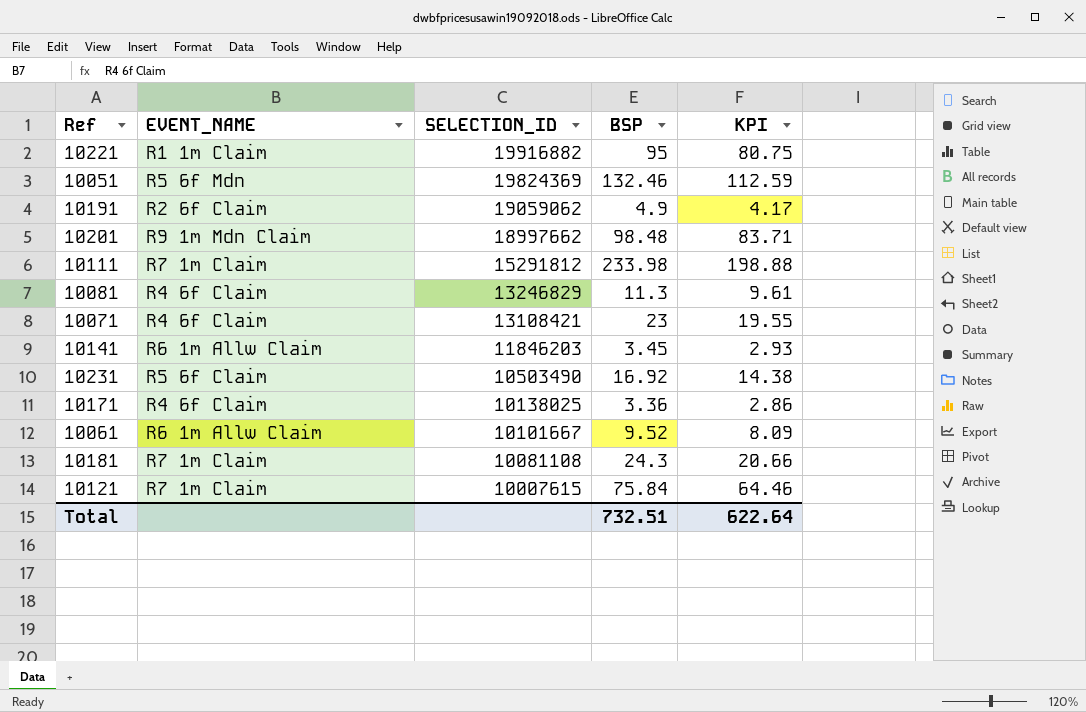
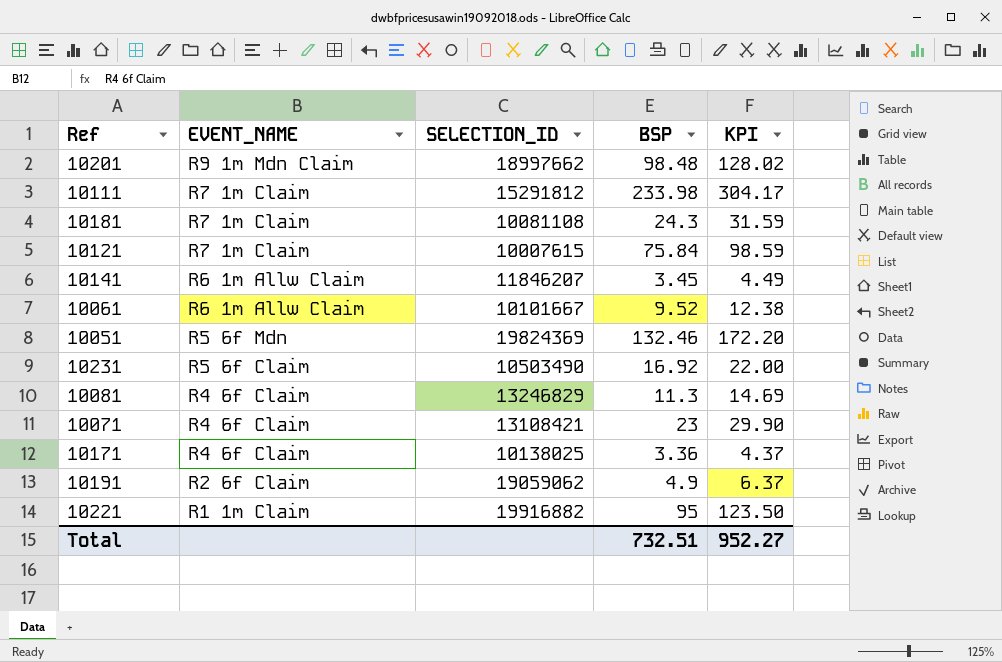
row order: SELECTION_ID descending -> EVENT_NAME descending
column KPI | formula: [BSP] * 0.85 -> [BSP] * 1.3
10141 | SELECTION_ID: 11846203 -> 11846207
Total | KPI: 622.64 -> 952.27

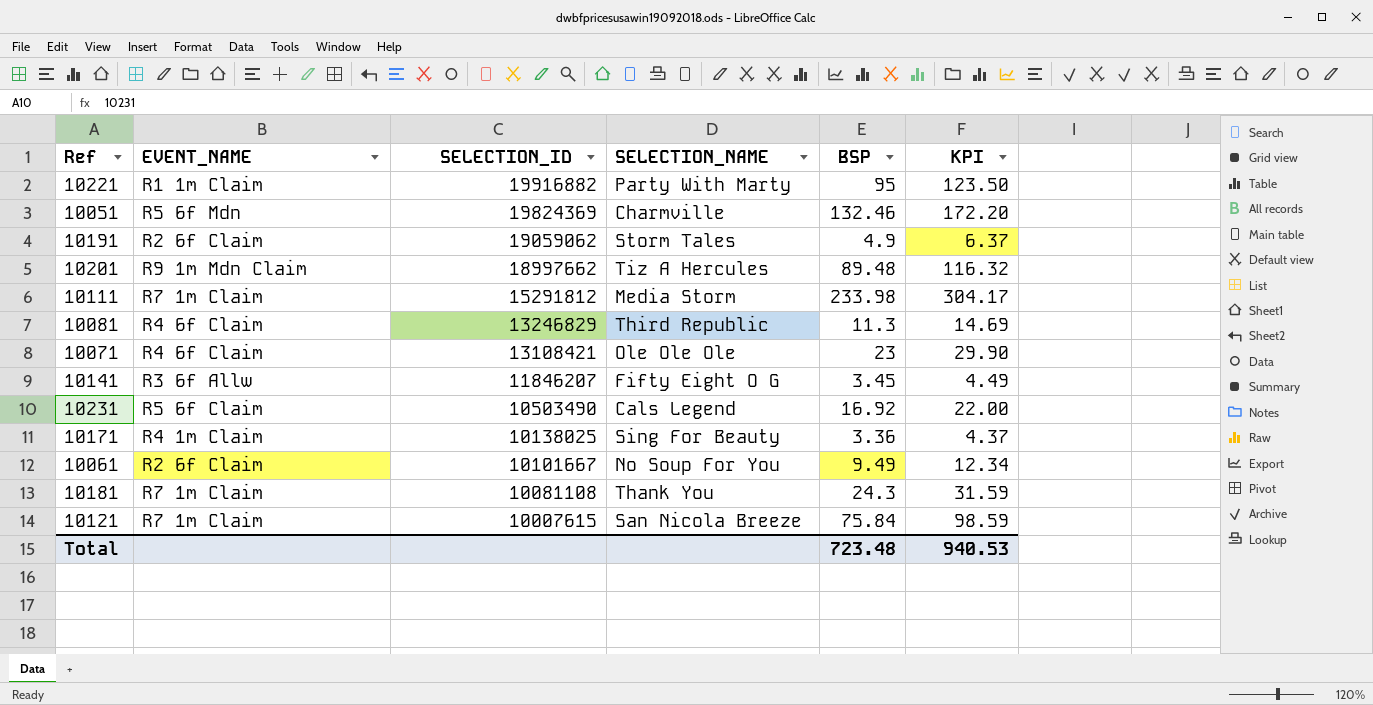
row order: EVENT_NAME descending -> SELECTION_ID descending
column SELECTION_NAME | position: none -> 4
10201 | BSP: 98.48 -> 89.48
10201 | KPI: 128.02 -> 116.32
10141 | EVENT_NAME: R6 1m Allw Claim -> R3 6f Allw
10171 | EVENT_NAME: R4 6f Claim -> R4 1m Claim
10061 | EVENT_NAME: R6 1m Allw Claim -> R2 6f Claim
10061 | BSP: 9.52 -> 9.49
10061 | KPI: 12.38 -> 12.34
Total | BSP: 732.51 -> 723.48
Total | KPI: 952.27 -> 940.53

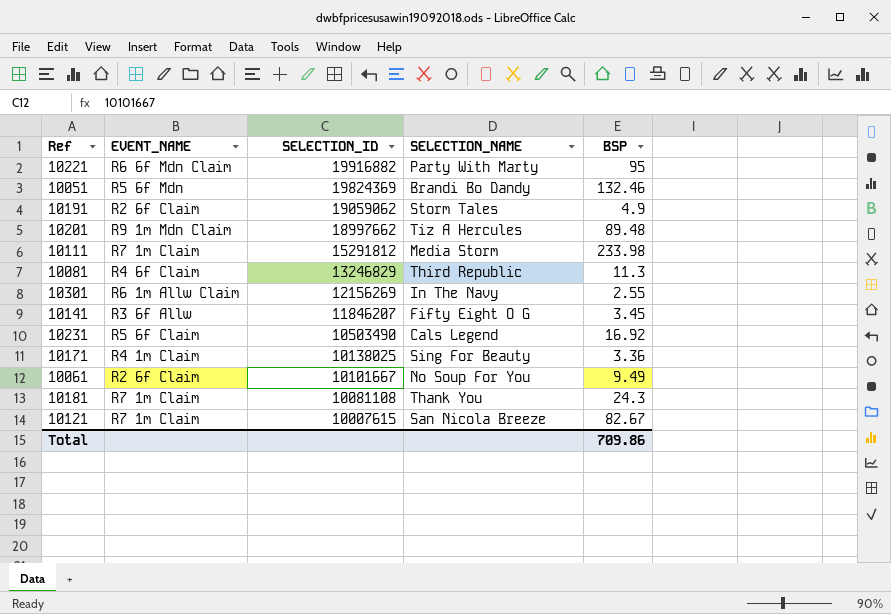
column KPI | formula: [BSP] * 1.3 -> none
row 10071: R4 6f Claim | 13108421 | Ole Ole Ole | 23 | 29.90 -> none
10221 | EVENT_NAME: R1 1m Claim -> R6 6f Mdn Claim
10051 | SELECTION_NAME: Charmville -> Brandi Bo Dandy
row 10301: none -> R6 1m Allw Claim | 12156269 | In The Navy | 2.55
10121 | BSP: 75.84 -> 82.67
Total | BSP: 723.48 -> 709.86

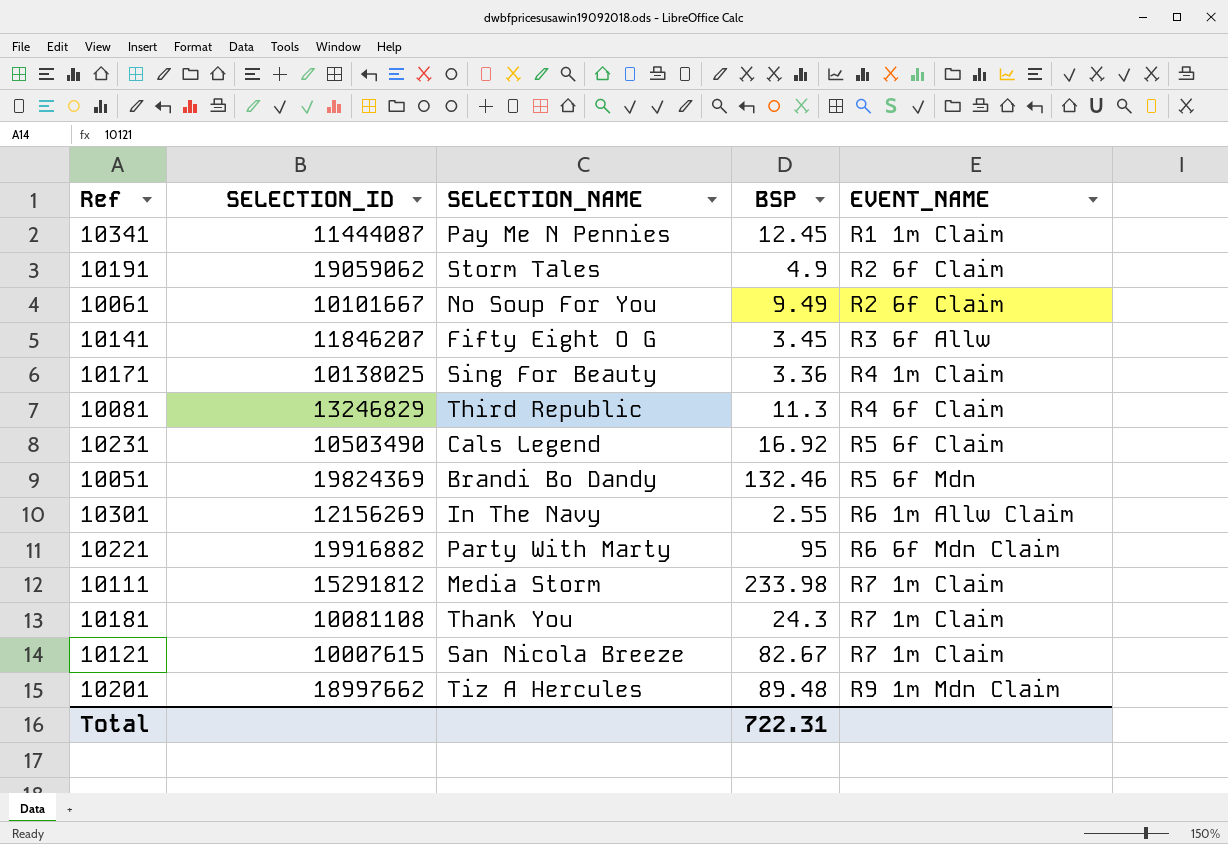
row order: SELECTION_ID descending -> EVENT_NAME ascending
column EVENT_NAME | position: 2 -> 5
row 10341: none -> 11444087 | Pay Me N Pennies | 12.45 | R1 1m Claim
Total | BSP: 709.86 -> 722.31

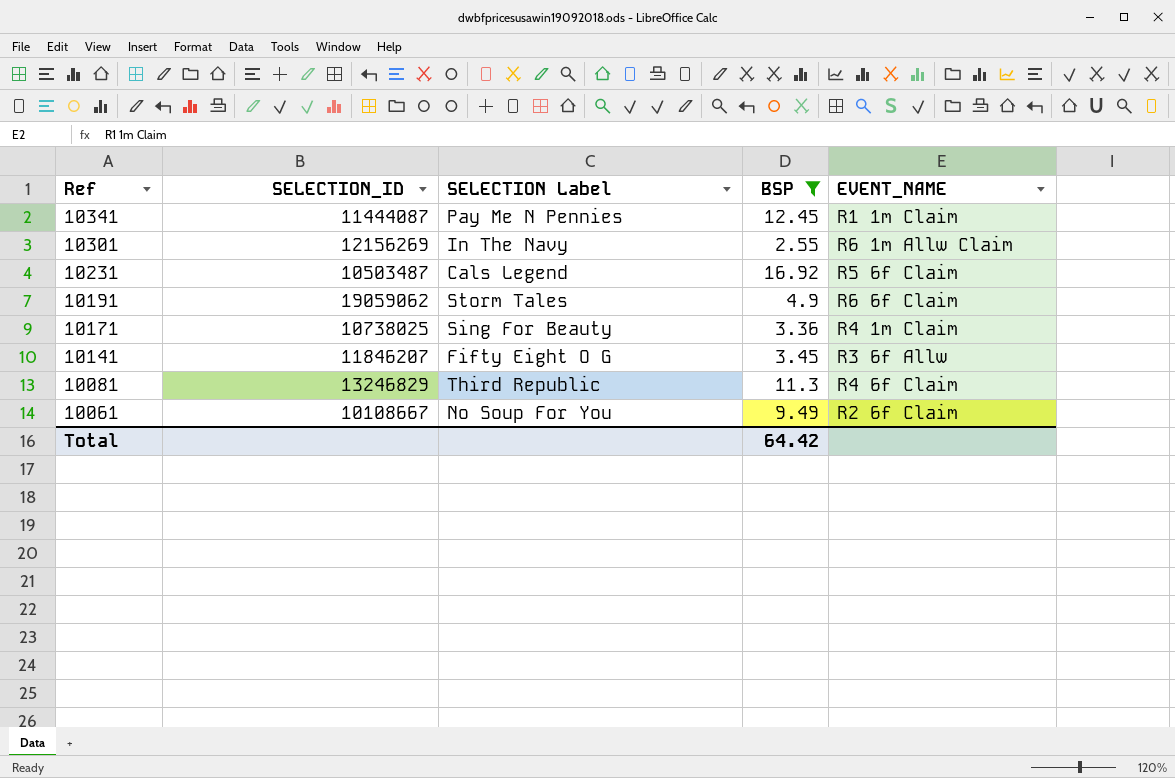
filter: none -> BSP <= 16.92
row order: EVENT_NAME ascending -> Ref descending
column name: SELECTION_NAME -> SELECTION Label
10231 | SELECTION_ID: 10503490 -> 10503487
10191 | EVENT_NAME: R2 6f Claim -> R6 6f Claim
10171 | SELECTION_ID: 10138025 -> 10738025
10061 | SELECTION_ID: 10101667 -> 10108667
Total | BSP: 722.31 -> 64.42

